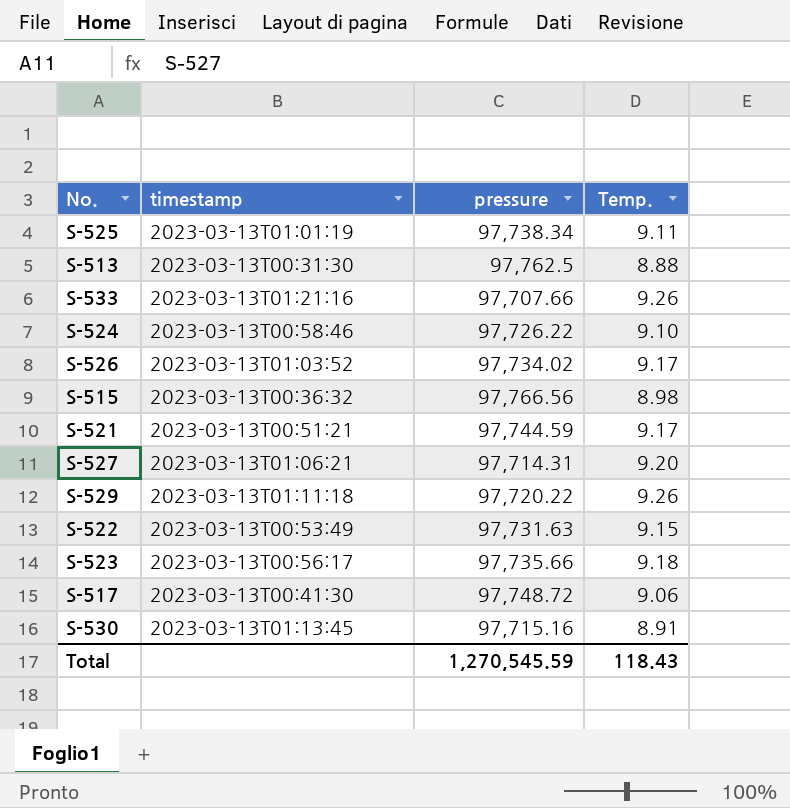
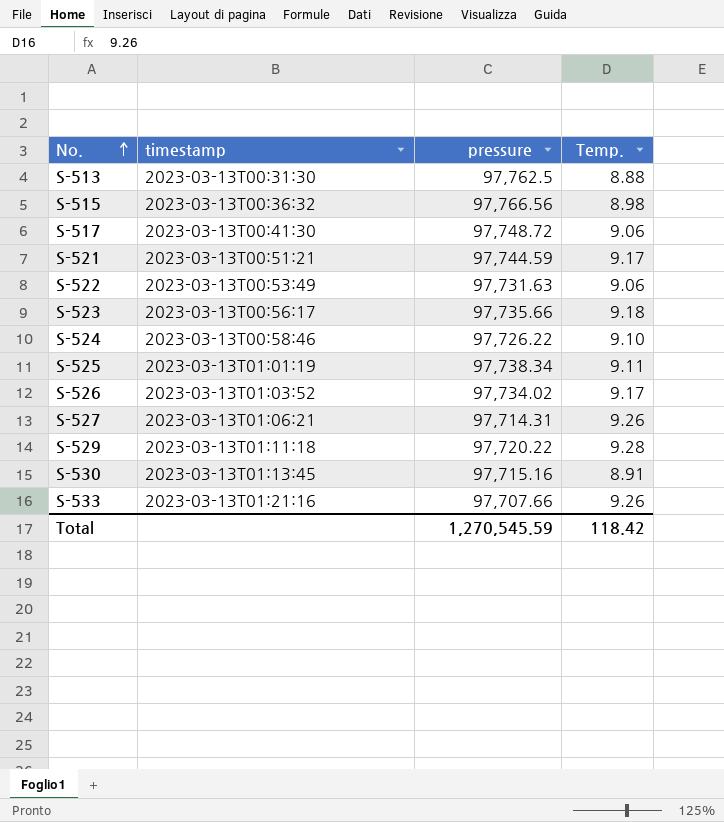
row order: none -> No. ascending
S-522 | Temp.: 9.15 -> 9.06
S-527 | Temp.: 9.20 -> 9.26
S-529 | Temp.: 9.26 -> 9.28
Total | Temp.: 118.43 -> 118.42

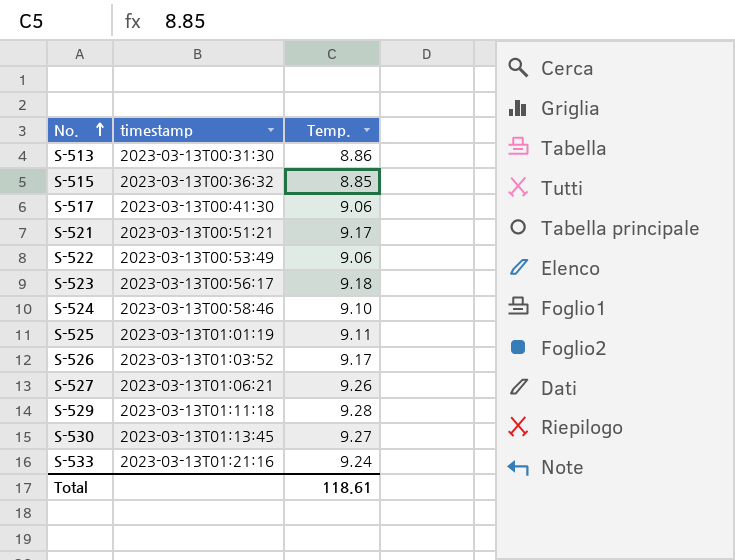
column pressure | position: 3 -> none
S-513 | Temp.: 8.88 -> 8.86
S-515 | Temp.: 8.98 -> 8.85
S-530 | Temp.: 8.91 -> 9.27
S-533 | Temp.: 9.26 -> 9.24
Total | Temp.: 118.42 -> 118.61

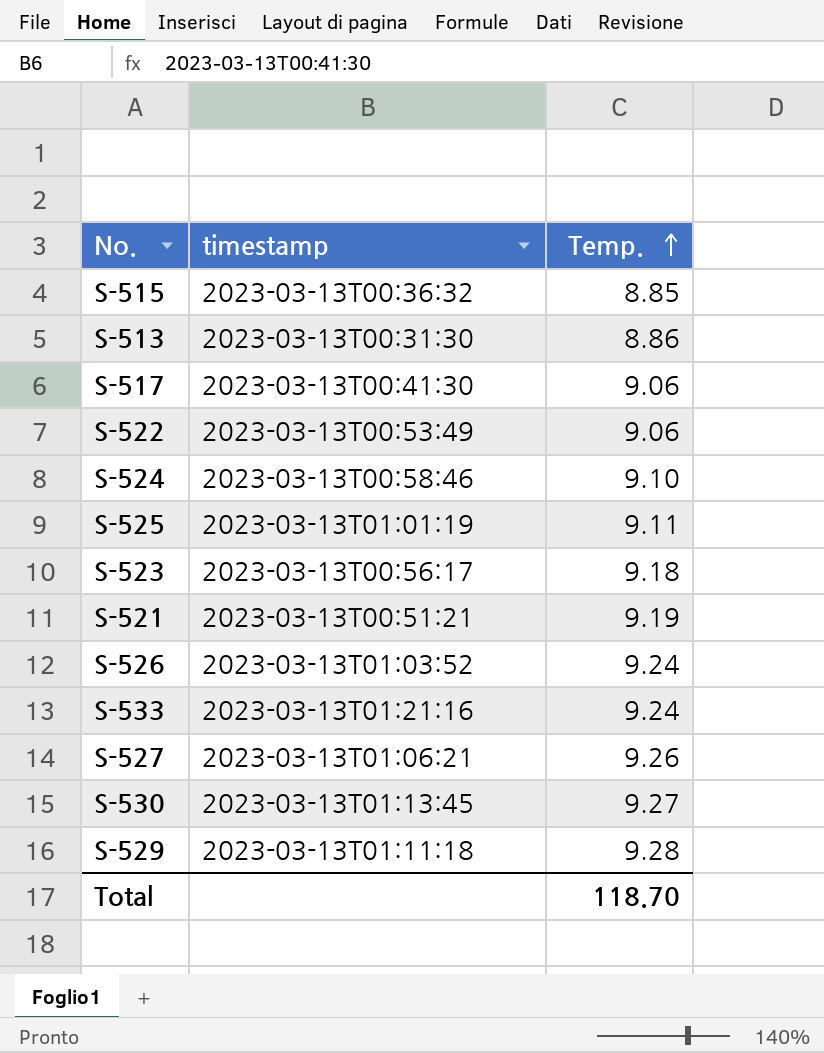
row order: No. ascending -> Temp. ascending
S-521 | Temp.: 9.17 -> 9.19
S-526 | Temp.: 9.17 -> 9.24
Total | Temp.: 118.61 -> 118.70

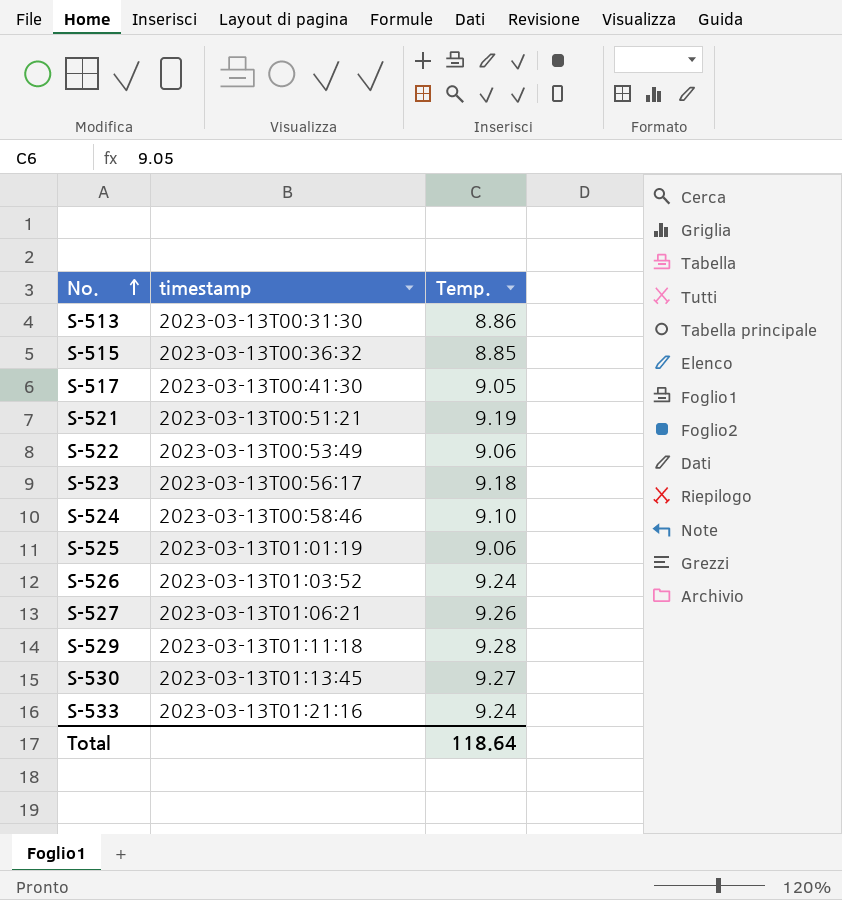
row order: Temp. ascending -> No. ascending
S-517 | Temp.: 9.06 -> 9.05
S-525 | Temp.: 9.11 -> 9.06
Total | Temp.: 118.70 -> 118.64

